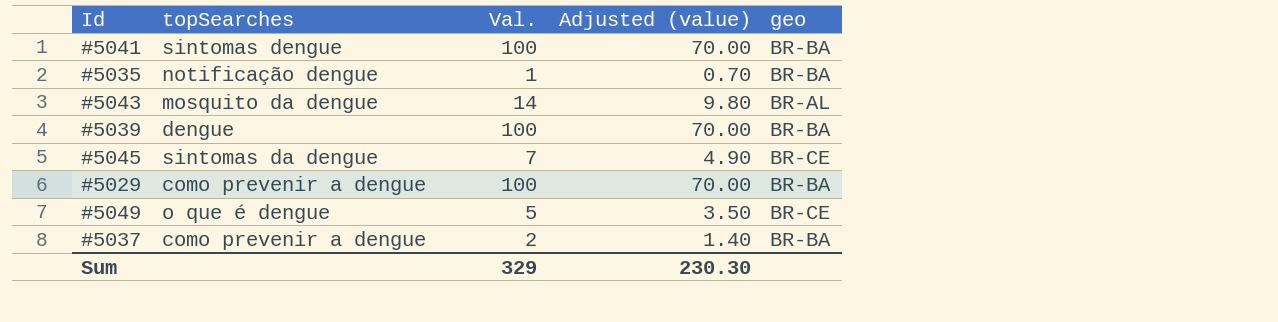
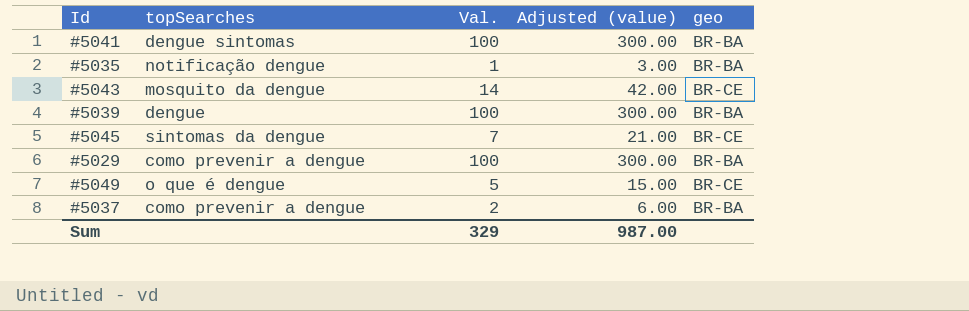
column Adjusted (value) | formula: [Val.] * 0.7 -> [Val.] * 3
#5041 | topSearches: sintomas dengue -> dengue sintomas
#5043 | geo: BR-AL -> BR-CE
Sum | Adjusted (value): 230.30 -> 987.00

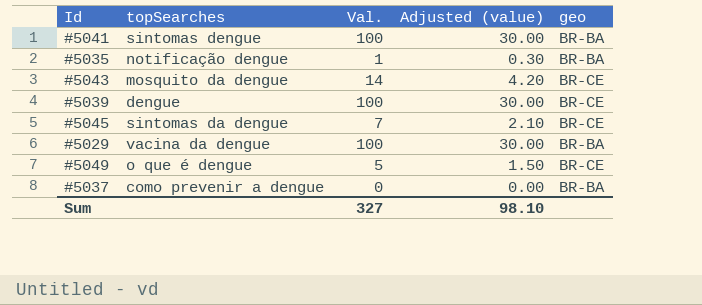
column Adjusted (value) | formula: [Val.] * 3 -> [Val.] * 0.3
#5041 | topSearches: dengue sintomas -> sintomas dengue
#5039 | geo: BR-BA -> BR-CE
#5029 | topSearches: como prevenir a dengue -> vacina da dengue
#5037 | Val.: 2 -> 0
Sum | Val.: 329 -> 327
Sum | Adjusted (value): 987.00 -> 98.10

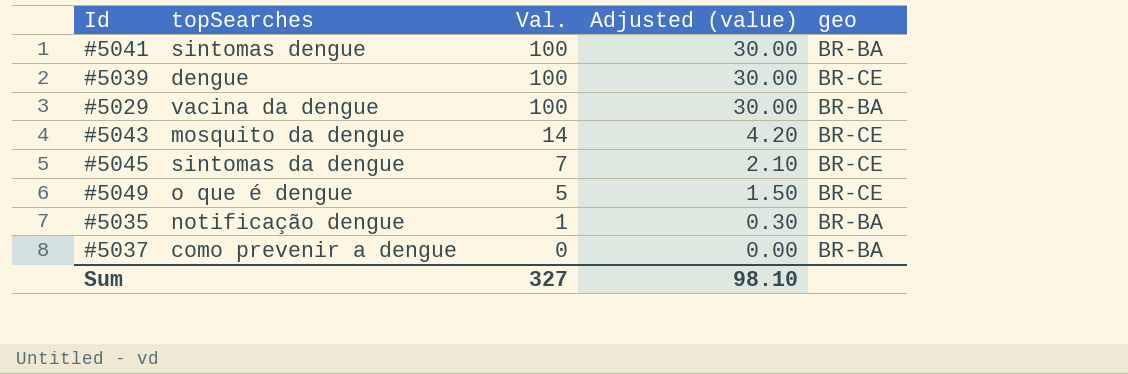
row order: none -> Val. descending

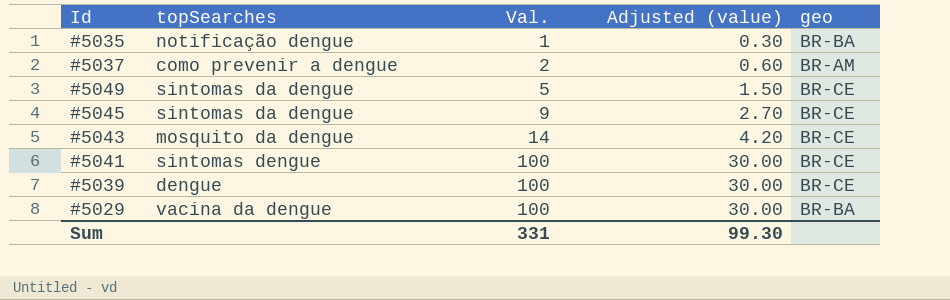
row order: Val. descending -> Val. ascending
#5037 | Val.: 0 -> 2
#5037 | Adjusted (value): 0.00 -> 0.60
#5037 | geo: BR-BA -> BR-AM
#5049 | topSearches: o que é dengue -> sintomas da dengue
#5045 | Val.: 7 -> 9
#5045 | Adjusted (value): 2.10 -> 2.70
#5041 | geo: BR-BA -> BR-CE
Sum | Val.: 327 -> 331
Sum | Adjusted (value): 98.10 -> 99.30

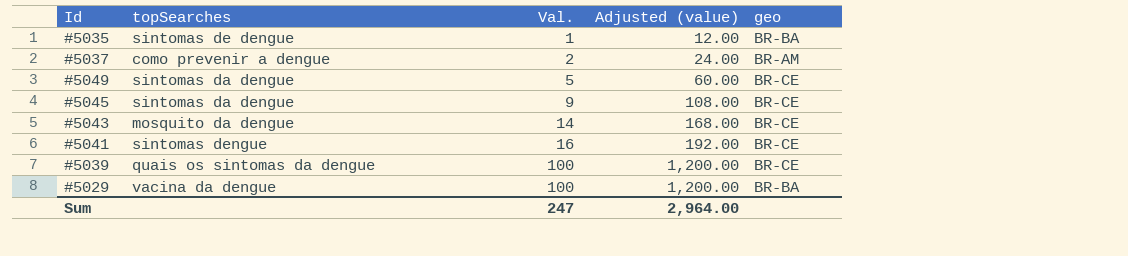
column Adjusted (value) | formula: [Val.] * 0.3 -> [Val.] * 12
#5035 | topSearches: notificação dengue -> sintomas de dengue
#5041 | Val.: 100 -> 16
#5039 | topSearches: dengue -> quais os sintomas da dengue
Sum | Val.: 331 -> 247
Sum | Adjusted (value): 99.30 -> 2,964.00

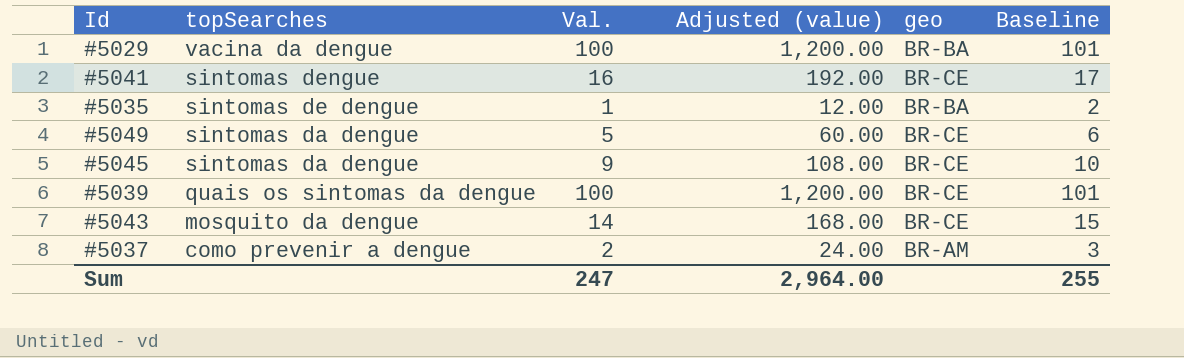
row order: Val. ascending -> topSearches descending
column Baseline | formula: none -> [Val.] + 1

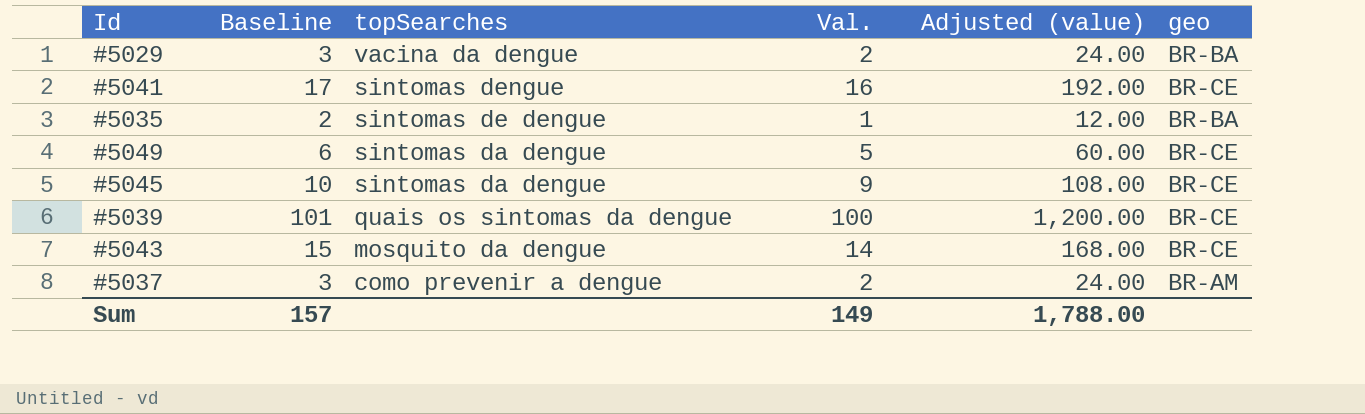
column Baseline | position: 6 -> 2
#5029 | Baseline: 101 -> 3
#5029 | Val.: 100 -> 2
#5029 | Adjusted (value): 1,200.00 -> 24.00
Sum | Baseline: 255 -> 157
Sum | Val.: 247 -> 149
Sum | Adjusted (value): 2,964.00 -> 1,788.00

